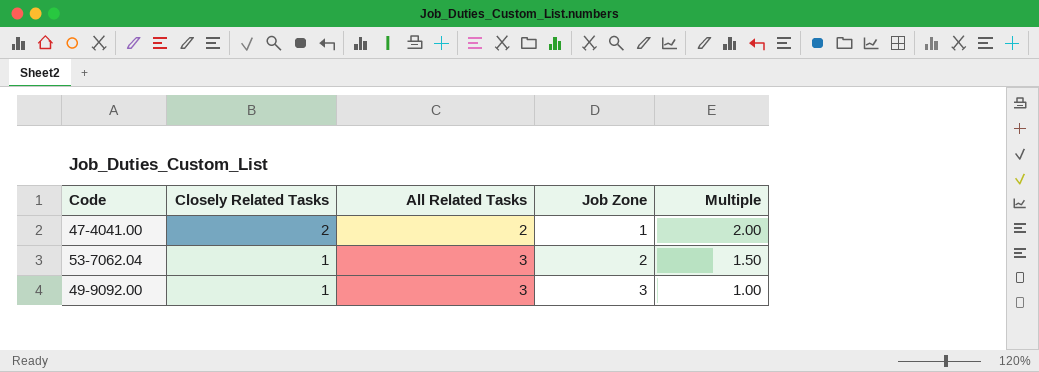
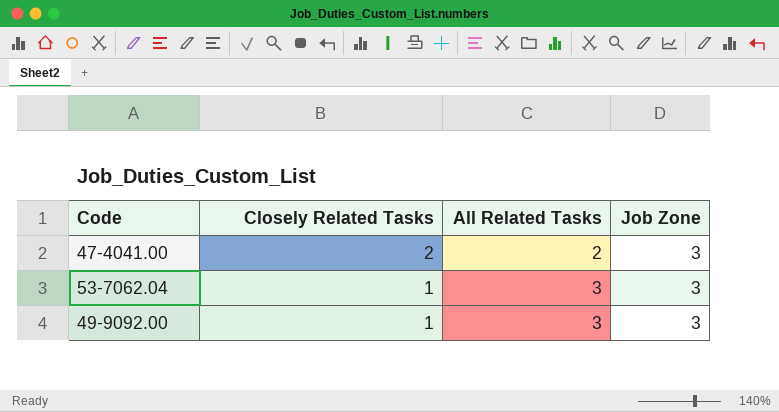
column Multiple | formula: [All Related Tasks] / [Job Zone] -> none
47-4041.00 | Job Zone: 1 -> 3
53-7062.04 | Job Zone: 2 -> 3

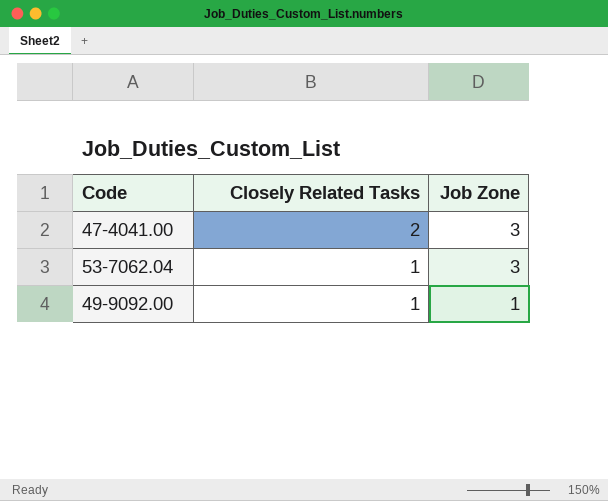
column All Related Tasks | position: 3 -> none
49-9092.00 | Job Zone: 3 -> 1

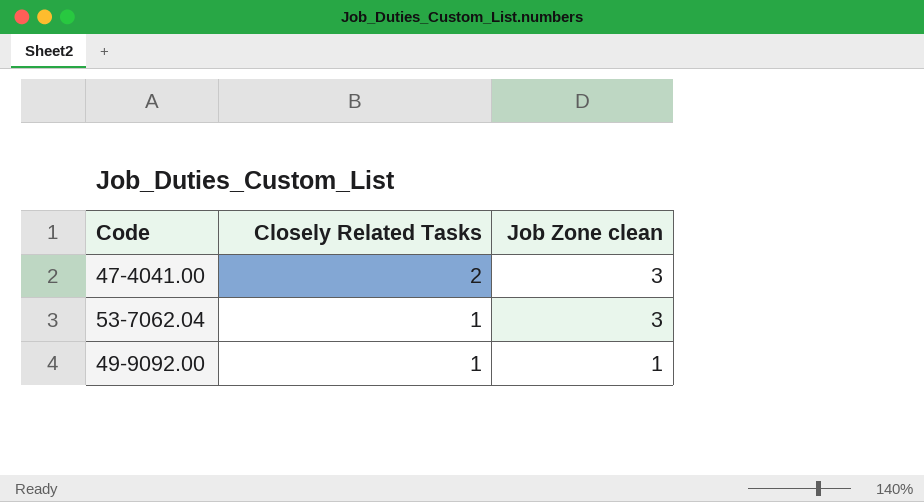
column name: Job Zone -> Job Zone clean

